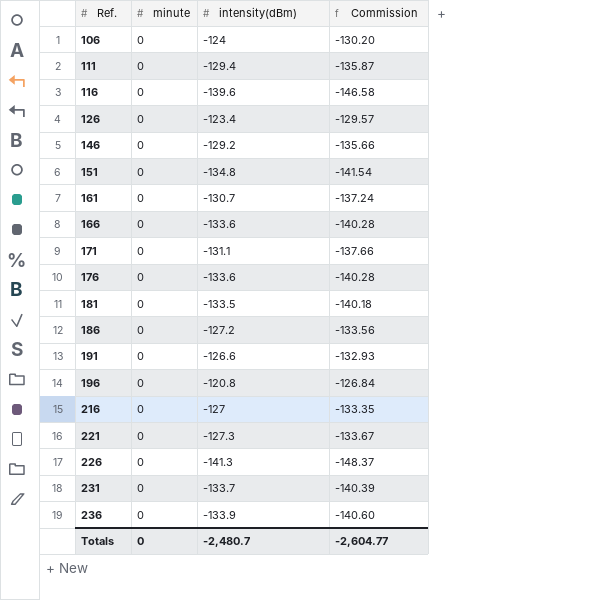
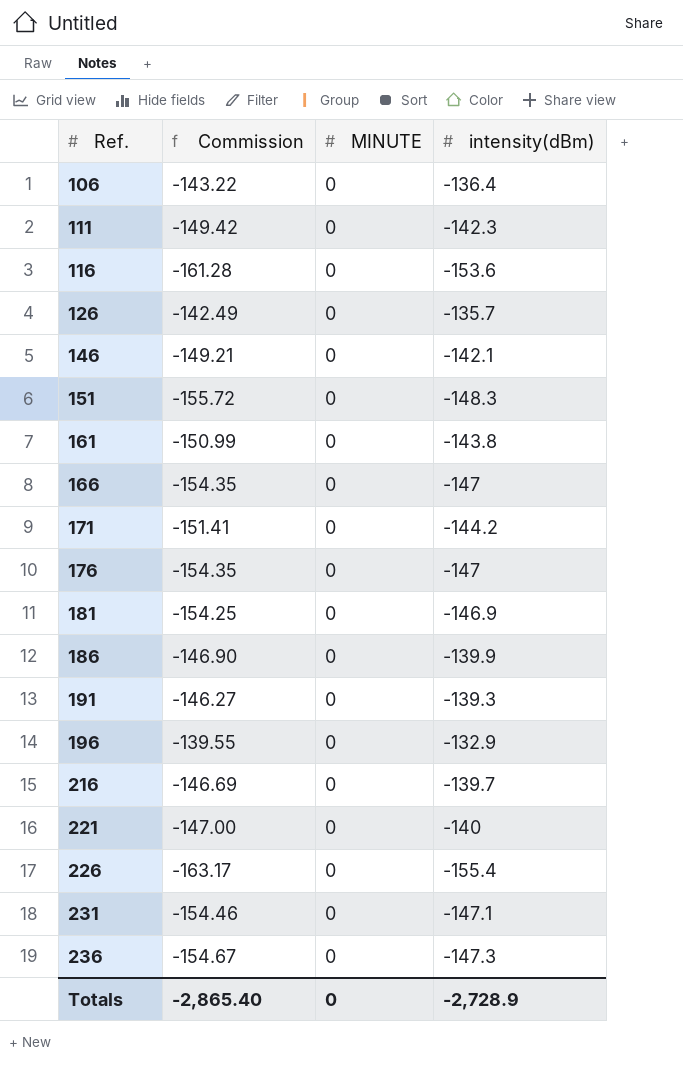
column Commission | position: 4 -> 2
column name: minute -> MINUTE
106 | Commission: -130.20 -> -143.22
106 | intensity(dBm): -124 -> -136.4
111 | Commission: -135.87 -> -149.42
111 | intensity(dBm): -129.4 -> -142.3
116 | Commission: -146.58 -> -161.28
116 | intensity(dBm): -139.6 -> -153.6
126 | Commission: -129.57 -> -142.49
126 | intensity(dBm): -123.4 -> -135.7
146 | Commission: -135.66 -> -149.21
146 | intensity(dBm): -129.2 -> -142.1
151 | Commission: -141.54 -> -155.72
151 | intensity(dBm): -134.8 -> -148.3
161 | Commission: -137.24 -> -150.99
161 | intensity(dBm): -130.7 -> -143.8
166 | Commission: -140.28 -> -154.35
166 | intensity(dBm): -133.6 -> -147
171 | Commission: -137.66 -> -151.41
171 | intensity(dBm): -131.1 -> -144.2
176 | Commission: -140.28 -> -154.35
176 | intensity(dBm): -133.6 -> -147
181 | Commission: -140.18 -> -154.25
181 | intensity(dBm): -133.5 -> -146.9
186 | Commission: -133.56 -> -146.90
186 | intensity(dBm): -127.2 -> -139.9
191 | Commission: -132.93 -> -146.27
191 | intensity(dBm): -126.6 -> -139.3
196 | Commission: -126.84 -> -139.55
196 | intensity(dBm): -120.8 -> -132.9
216 | Commission: -133.35 -> -146.69
216 | intensity(dBm): -127 -> -139.7
221 | Commission: -133.67 -> -147.00
221 | intensity(dBm): -127.3 -> -140
226 | Commission: -148.37 -> -163.17
226 | intensity(dBm): -141.3 -> -155.4
231 | Commission: -140.39 -> -154.46
231 | intensity(dBm): -133.7 -> -147.1
236 | Commission: -140.60 -> -154.67
236 | intensity(dBm): -133.9 -> -147.3
Totals | Commission: -2,604.77 -> -2,865.40
Totals | intensity(dBm): -2,480.7 -> -2,728.9

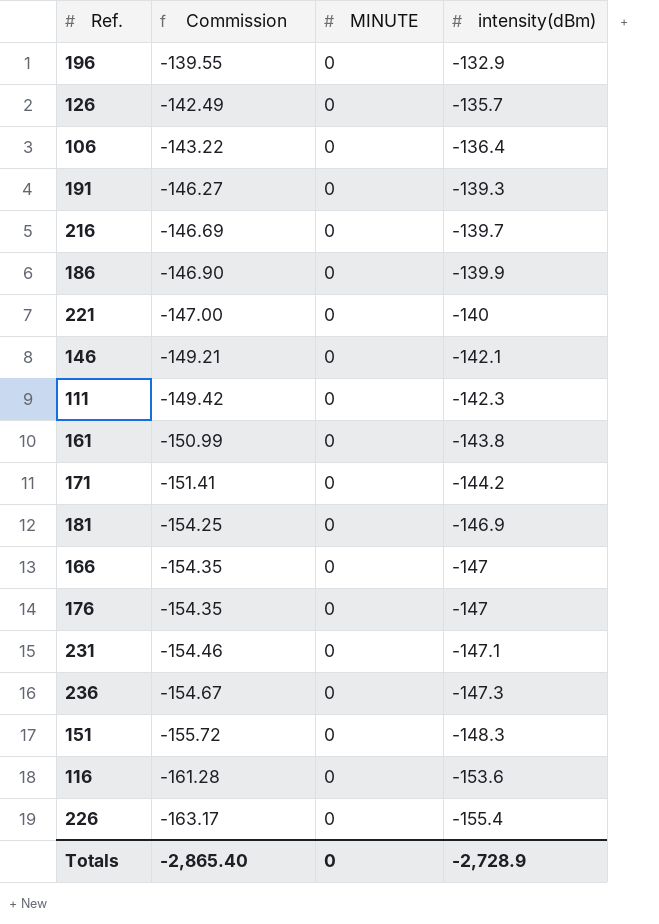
row order: Ref. ascending -> Commission descending

